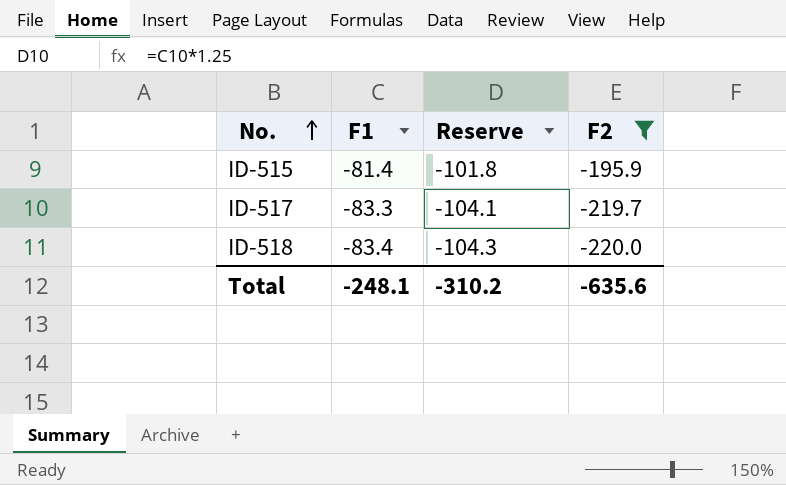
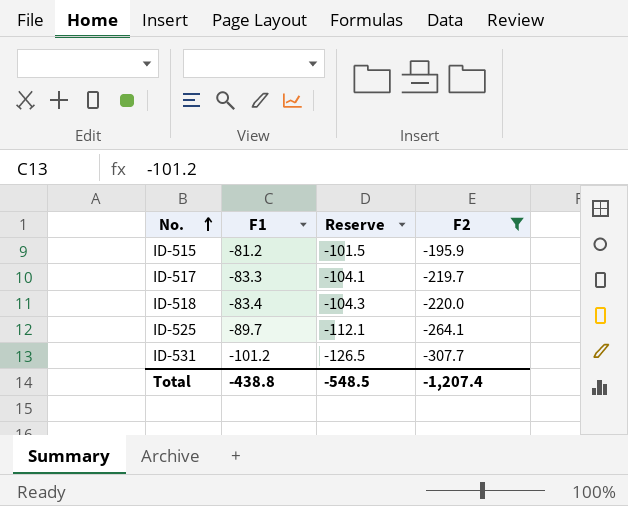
ID-515 | F1: -81.4 -> -81.2
ID-515 | Reserve: -101.8 -> -101.5
row ID-525: none -> -89.7 | -112.1 | -264.1
row ID-531: none -> -101.2 | -126.5 | -307.7
Total | F1: -248.1 -> -438.8
Total | Reserve: -310.2 -> -548.5
Total | F2: -635.6 -> -1,207.4

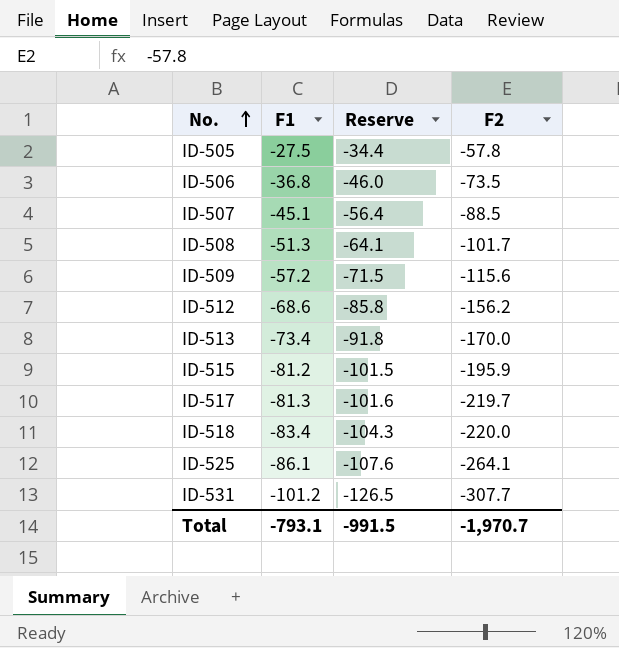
filter: F2 <= -195.9 -> none
ID-517 | F1: -83.3 -> -81.3
ID-517 | Reserve: -104.1 -> -101.6
ID-525 | F1: -89.7 -> -86.1
ID-525 | Reserve: -112.1 -> -107.6
Total | F1: -438.8 -> -793.1
Total | Reserve: -548.5 -> -991.5
Total | F2: -1,207.4 -> -1,970.7

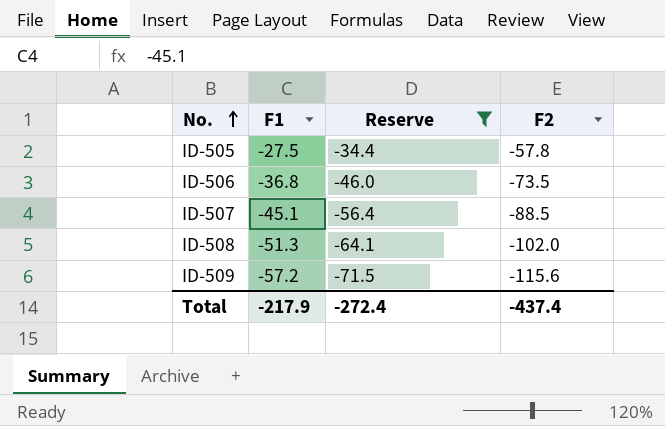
filter: none -> Reserve >= -71.5
ID-508 | F2: -101.7 -> -102.0
Total | F1: -793.1 -> -217.9
Total | Reserve: -991.5 -> -272.4
Total | F2: -1,970.7 -> -437.4

